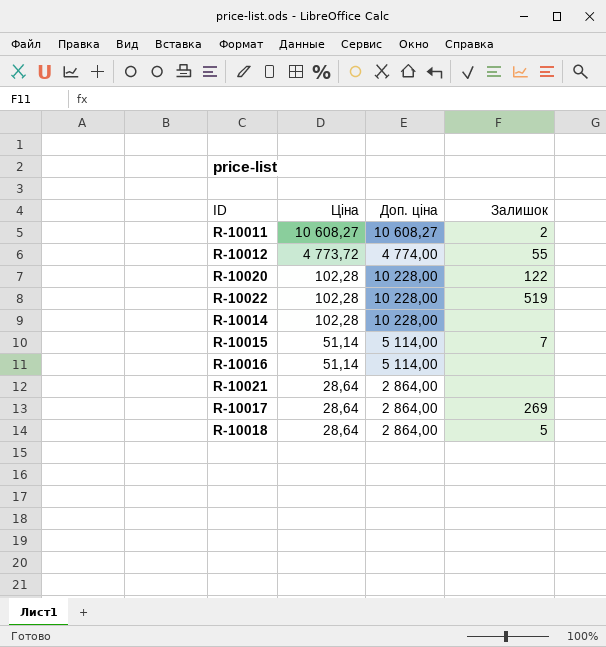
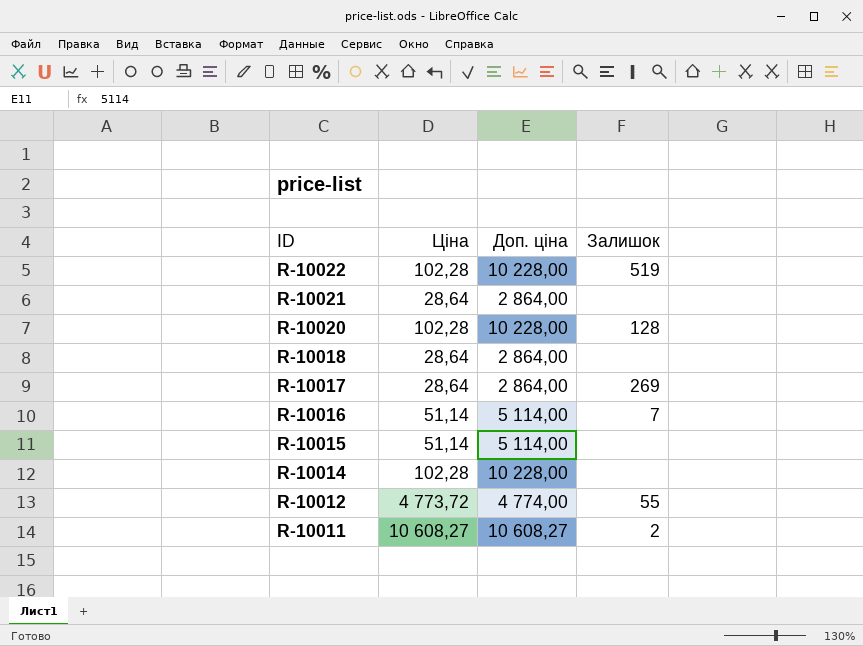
row order: Ціна descending -> ID descending
R-10020 | Залишок: 122 -> 128
R-10018 | Залишок: 5 -> none
R-10016 | Залишок: none -> 7
R-10015 | Залишок: 7 -> none

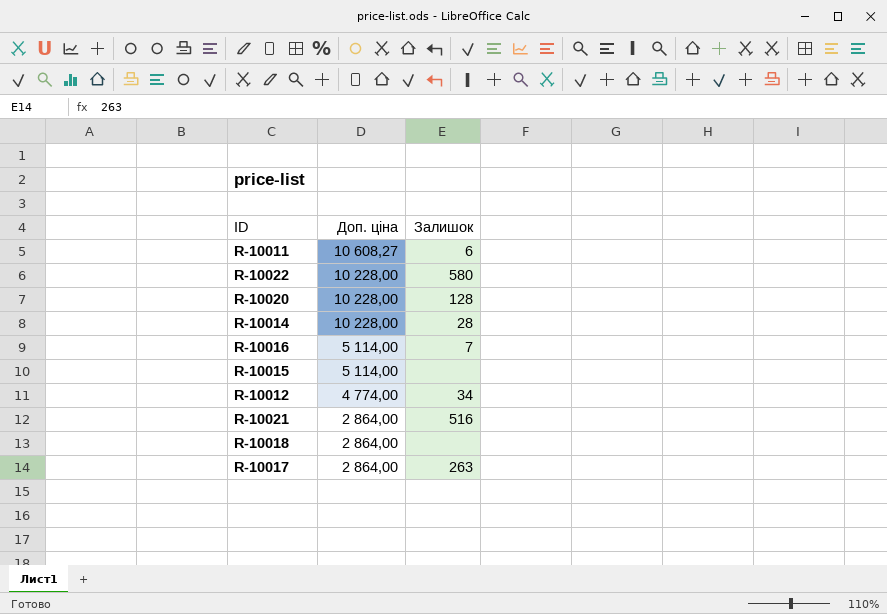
row order: ID descending -> Доп. ціна descending
column Ціна | position: 2 -> none
R-10011 | Залишок: 2 -> 6
R-10022 | Залишок: 519 -> 580
R-10014 | Залишок: none -> 28
R-10012 | Залишок: 55 -> 34
R-10021 | Залишок: none -> 516
R-10017 | Залишок: 269 -> 263

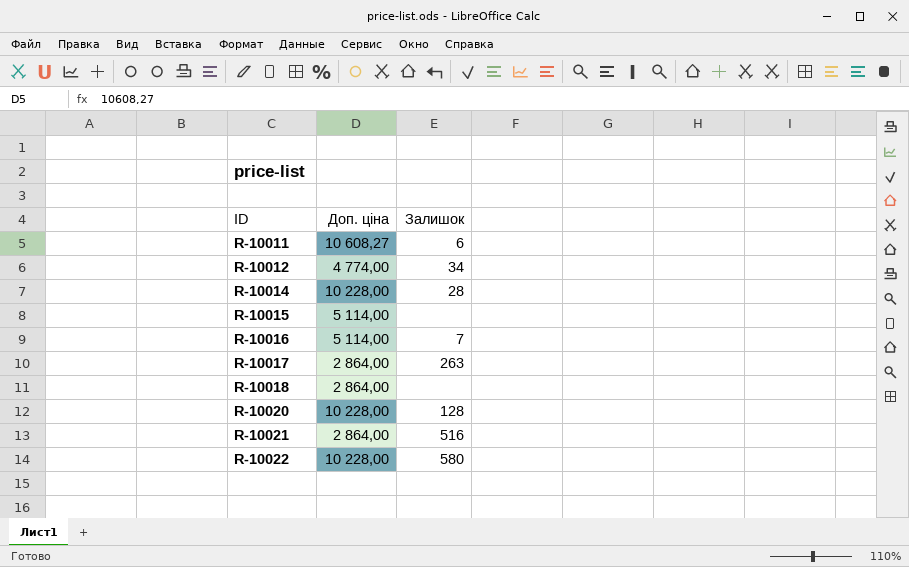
row order: Доп. ціна descending -> ID ascending

